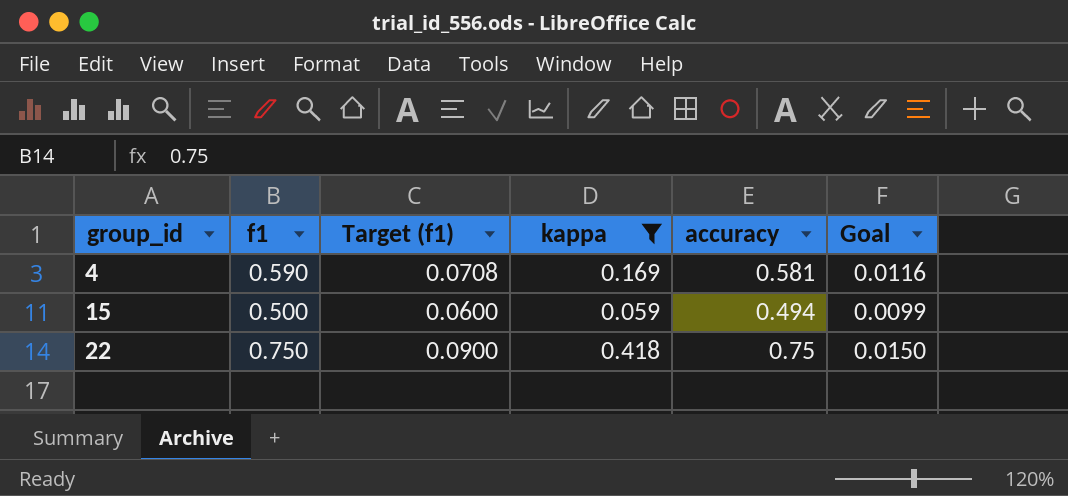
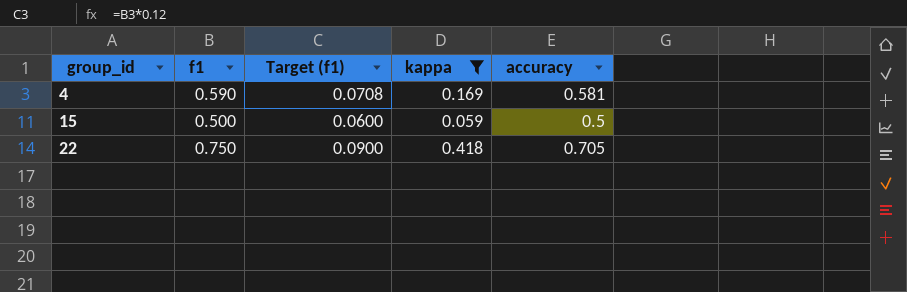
column Goal | formula: [accuracy] * 0.02 -> none
15 | accuracy: 0.494 -> 0.5
22 | accuracy: 0.75 -> 0.705

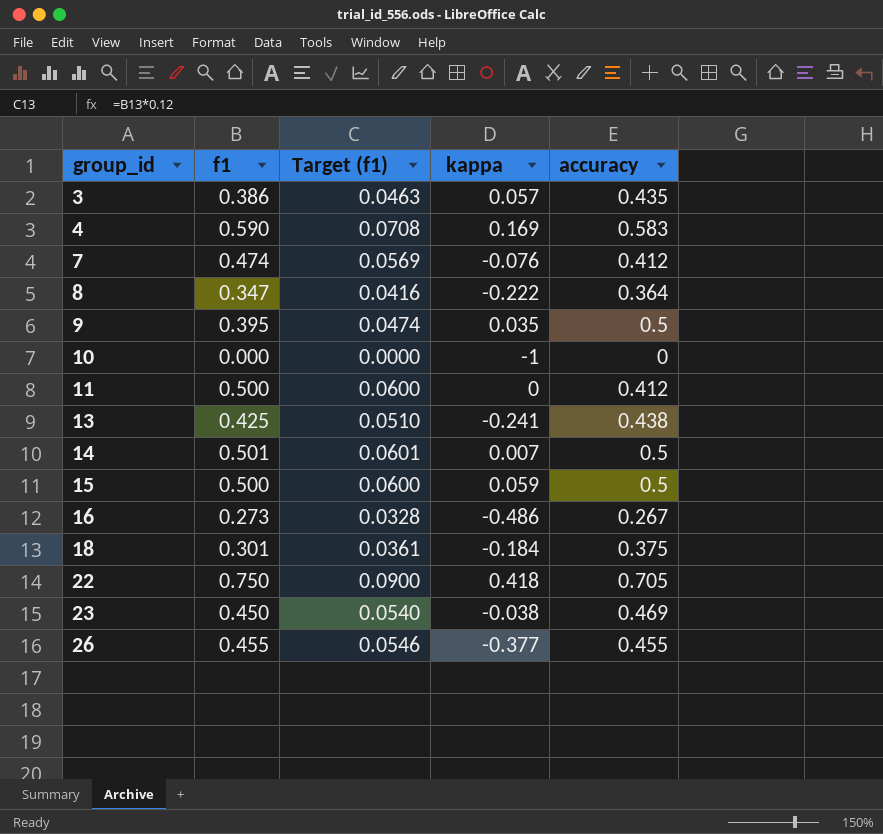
filter: kappa >= 0.059 -> none
4 | accuracy: 0.581 -> 0.583

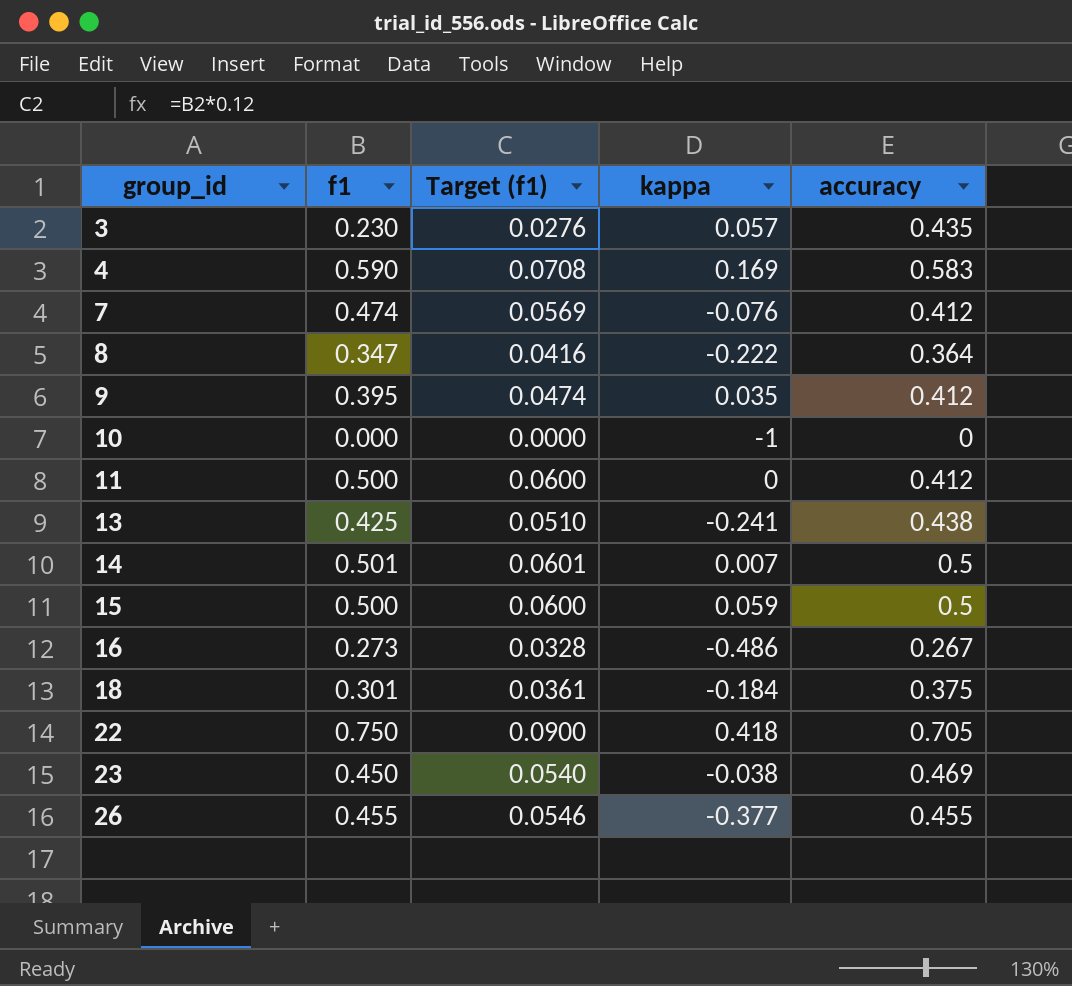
3 | f1: 0.386 -> 0.230
3 | Target (f1): 0.0463 -> 0.0276
9 | accuracy: 0.5 -> 0.412

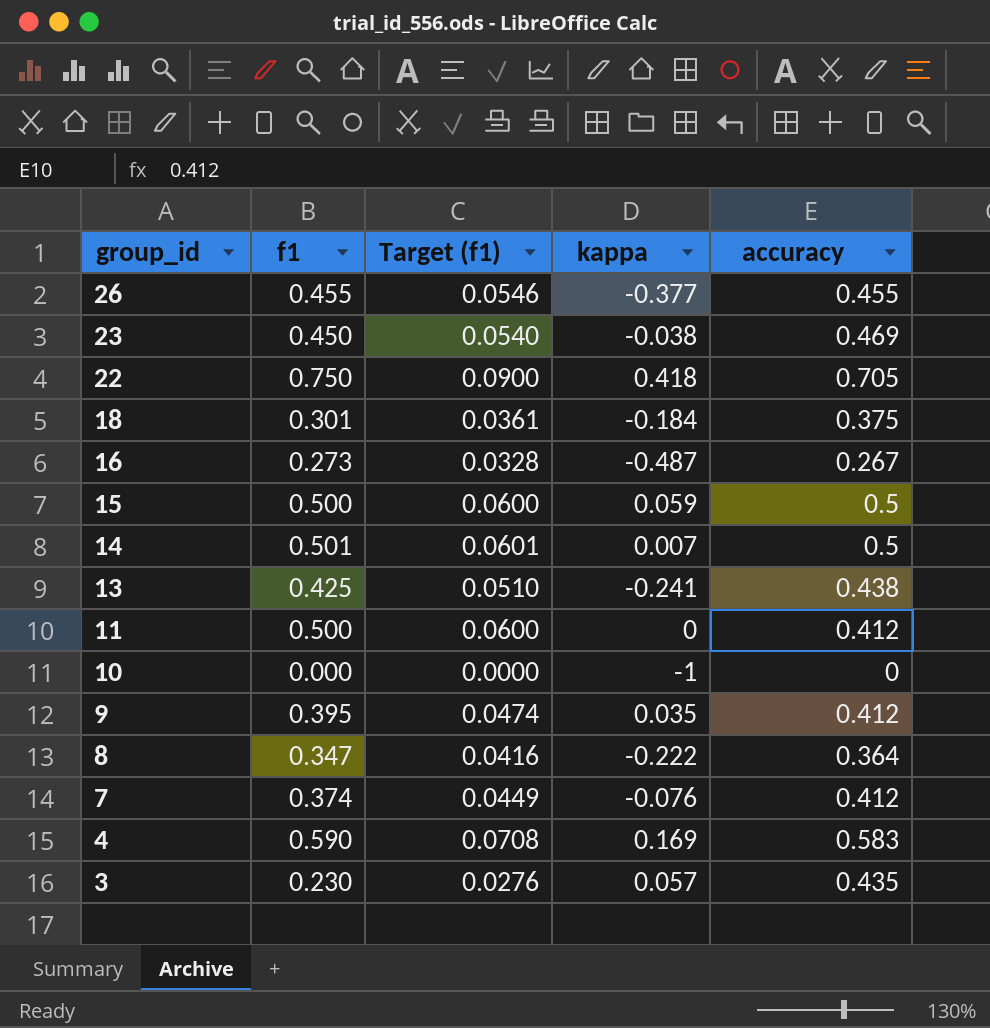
row order: group_id ascending -> group_id descending
16 | kappa: -0.486 -> -0.487
7 | f1: 0.474 -> 0.374
7 | Target (f1): 0.0569 -> 0.0449

